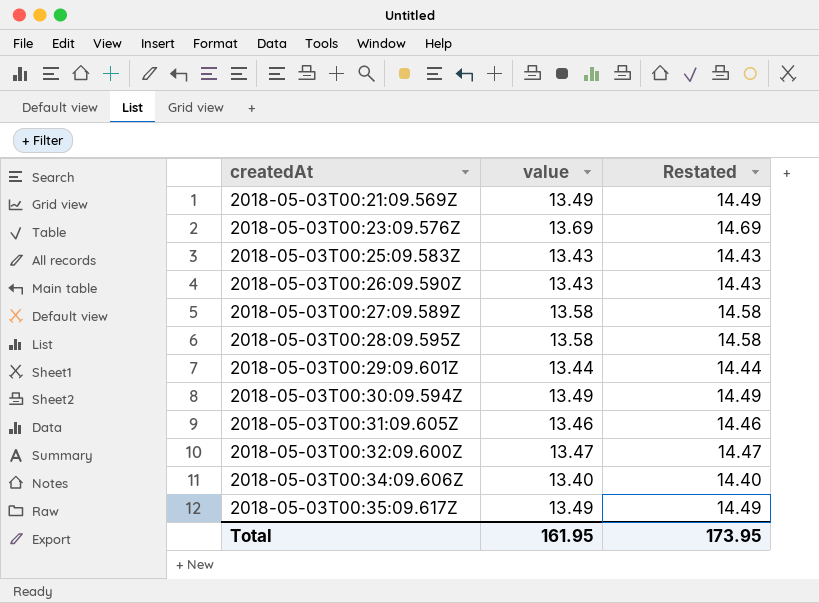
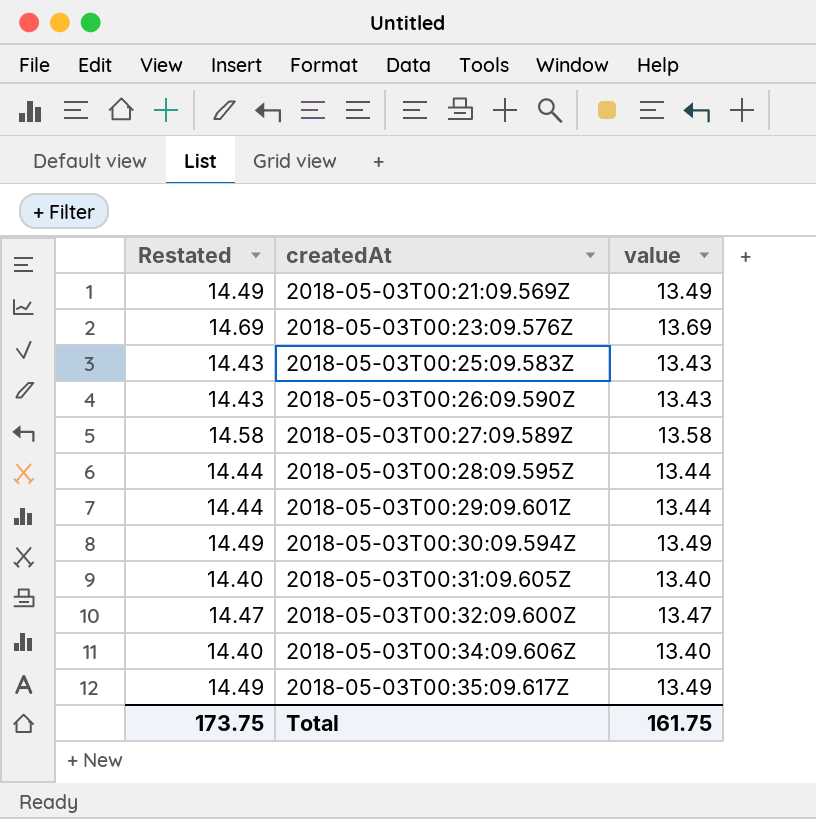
column Restated | position: 3 -> 1
2018-05-03T00:28:09.595Z | Restated: 14.58 -> 14.44
2018-05-03T00:28:09.595Z | value: 13.58 -> 13.44
2018-05-03T00:31:09.605Z | Restated: 14.46 -> 14.40
2018-05-03T00:31:09.605Z | value: 13.46 -> 13.40
Total | Restated: 173.95 -> 173.75
Total | value: 161.95 -> 161.75

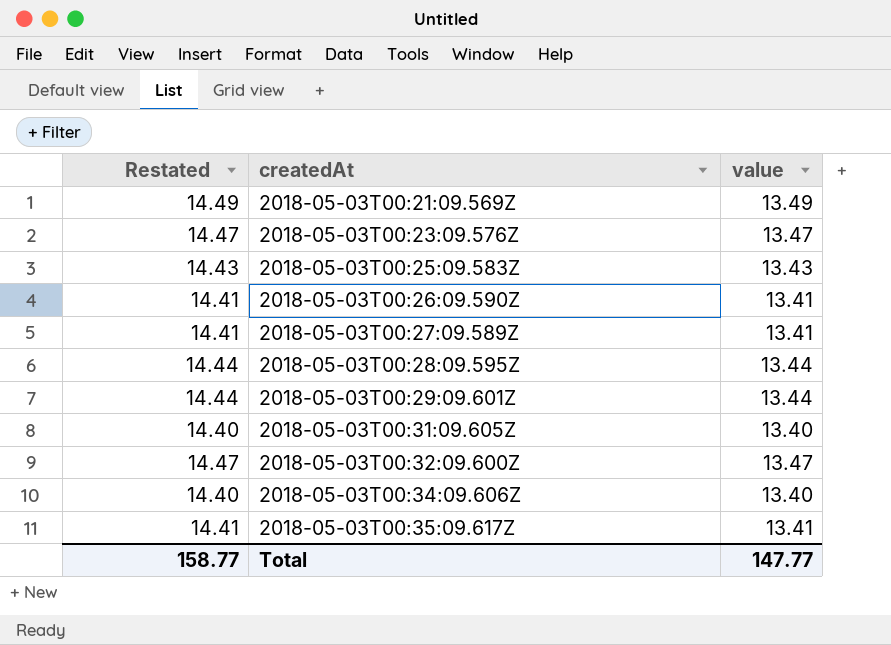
row 2018-05-03T00:30:09.594Z: 14.49 | 13.49 -> none
2018-05-03T00:23:09.576Z | Restated: 14.69 -> 14.47
2018-05-03T00:23:09.576Z | value: 13.69 -> 13.47
2018-05-03T00:26:09.590Z | Restated: 14.43 -> 14.41
2018-05-03T00:26:09.590Z | value: 13.43 -> 13.41
2018-05-03T00:27:09.589Z | Restated: 14.58 -> 14.41
2018-05-03T00:27:09.589Z | value: 13.58 -> 13.41
2018-05-03T00:35:09.617Z | Restated: 14.49 -> 14.41
2018-05-03T00:35:09.617Z | value: 13.49 -> 13.41
Total | Restated: 173.75 -> 158.77
Total | value: 161.75 -> 147.77

